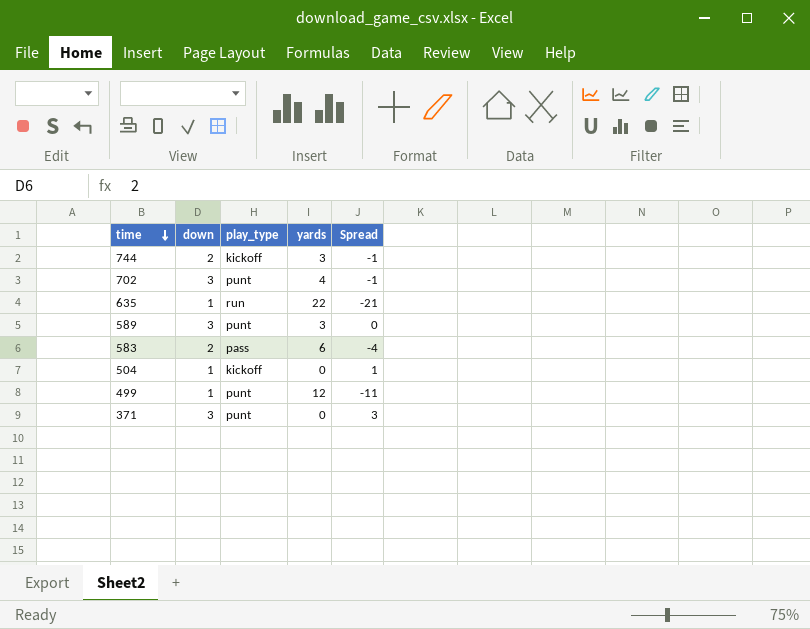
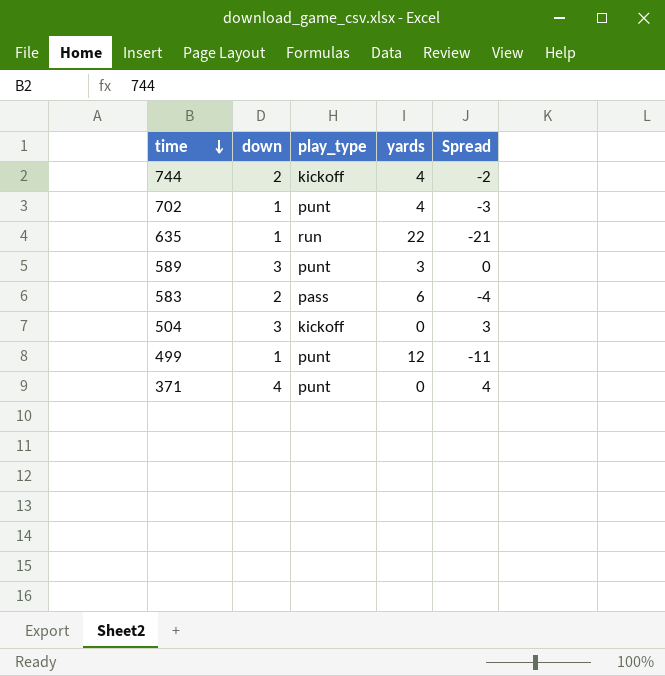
744 | yards: 3 -> 4
744 | Spread: -1 -> -2
702 | down: 3 -> 1
702 | Spread: -1 -> -3
504 | down: 1 -> 3
504 | Spread: 1 -> 3
371 | down: 3 -> 4
371 | Spread: 3 -> 4

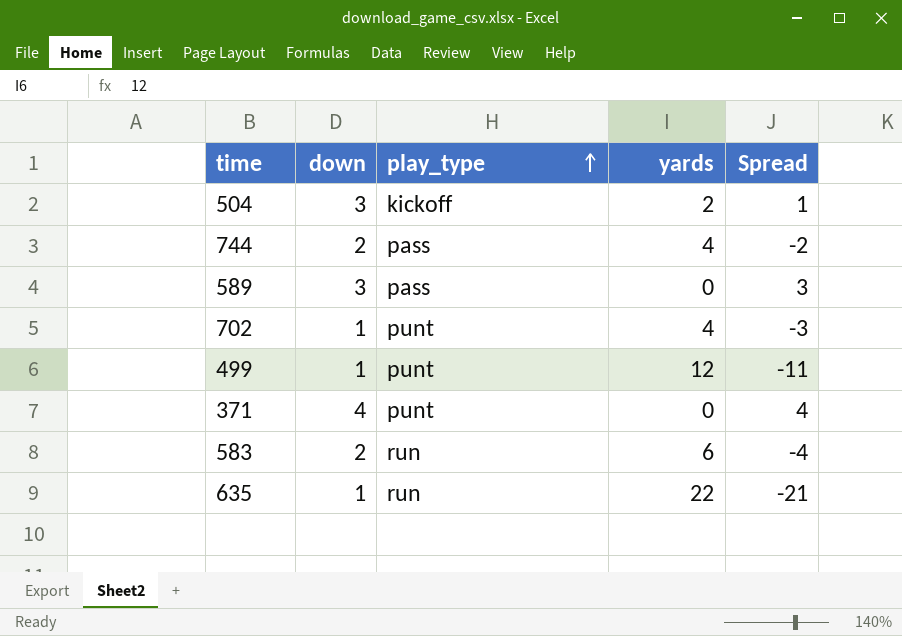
row order: time descending -> play_type ascending
504 | yards: 0 -> 2
504 | Spread: 3 -> 1
744 | play_type: kickoff -> pass
589 | play_type: punt -> pass
589 | yards: 3 -> 0
589 | Spread: 0 -> 3
583 | play_type: pass -> run

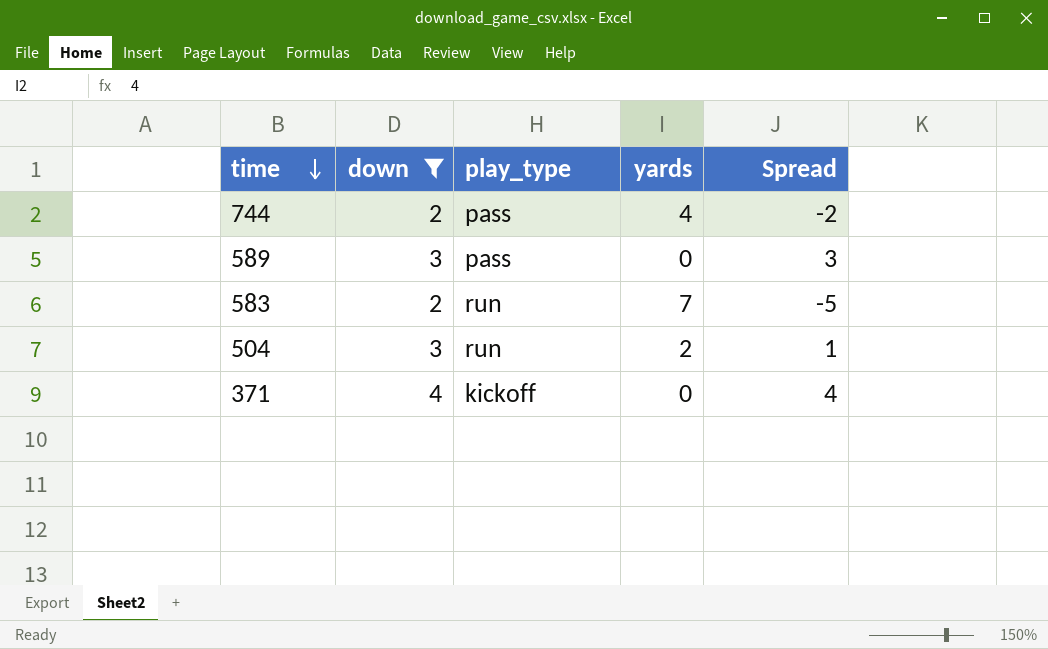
filter: none -> down != 1
row order: play_type ascending -> time descending
583 | yards: 6 -> 7
583 | Spread: -4 -> -5
504 | play_type: kickoff -> run
371 | play_type: punt -> kickoff

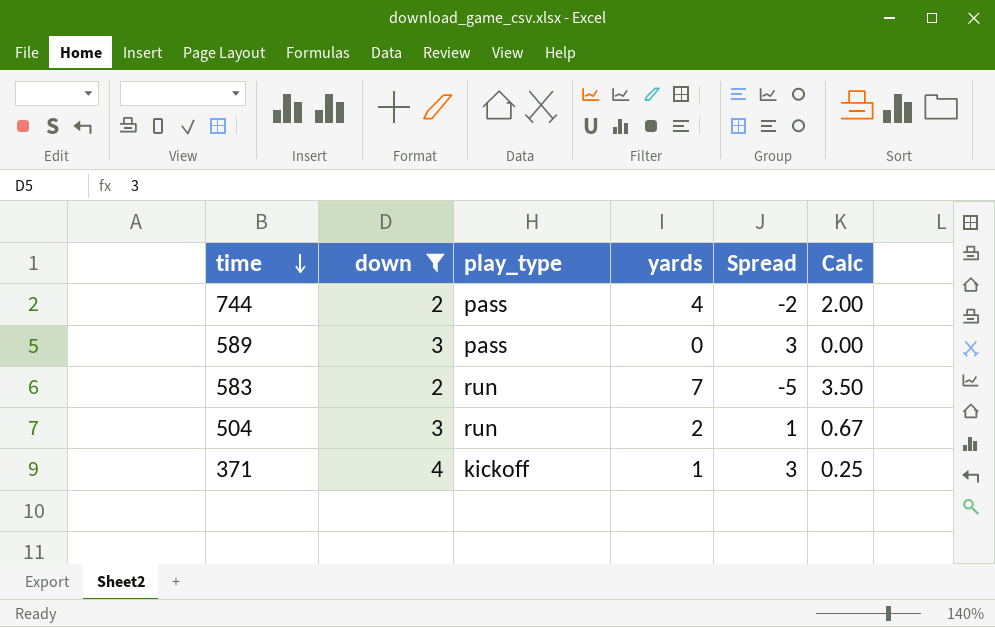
column Calc | formula: none -> [yards] / [down]
371 | yards: 0 -> 1
371 | Spread: 4 -> 3

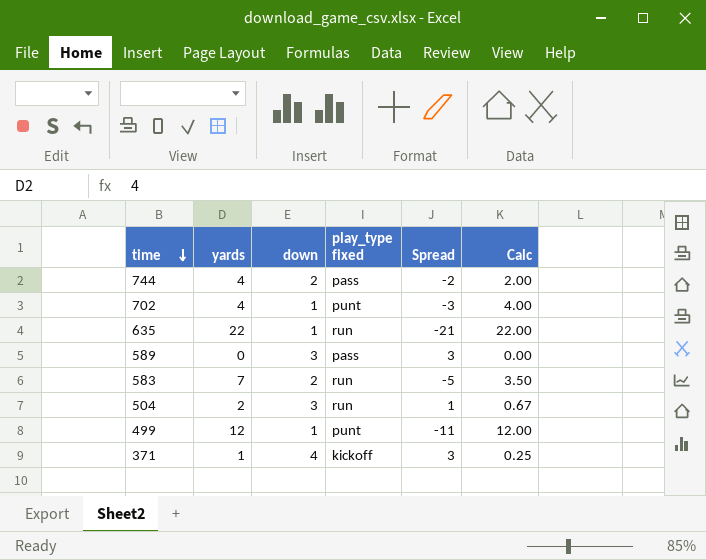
filter: down != 1 -> none
column yards | position: 4 -> 2
column name: play_type -> play_type fixed

